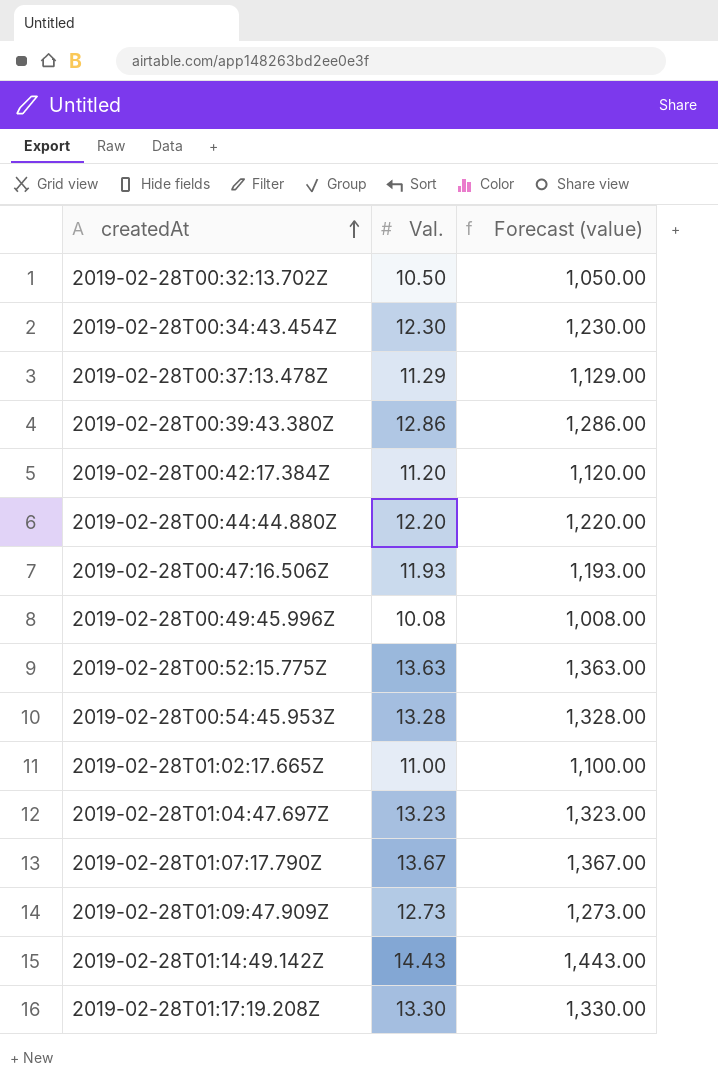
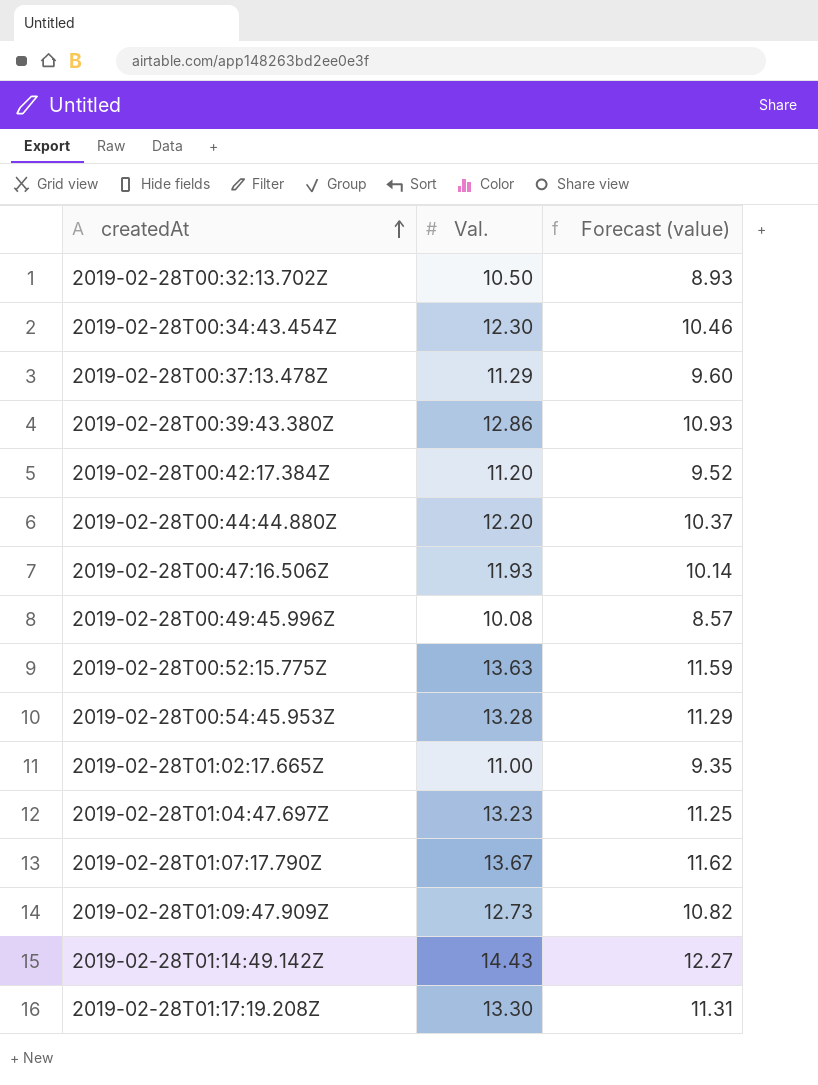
column Forecast (value) | formula: [Val.] * 100 -> [Val.] * 0.85

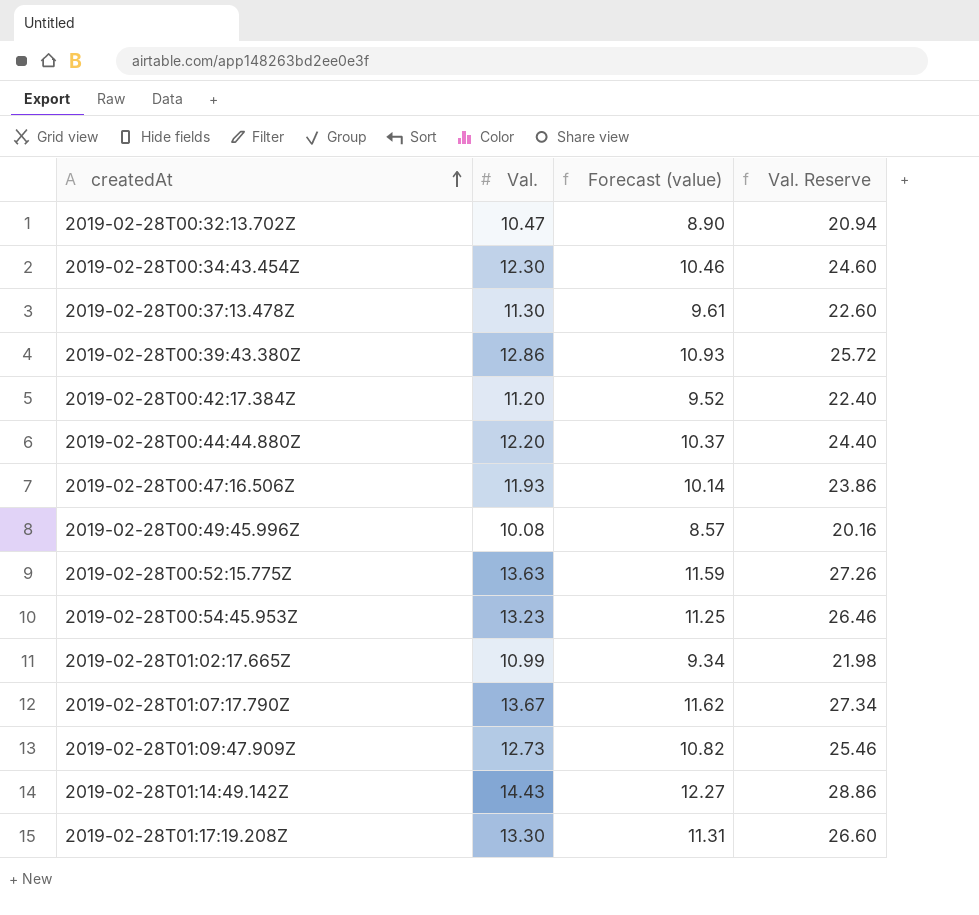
column Val. Reserve | formula: none -> [Val.] * 2
row 2019-02-28T01:04:47.697Z: 13.23 | 11.25 -> none
2019-02-28T00:32:13.702Z | Val.: 10.50 -> 10.47
2019-02-28T00:32:13.702Z | Forecast (value): 8.93 -> 8.90
2019-02-28T00:37:13.478Z | Val.: 11.29 -> 11.30
2019-02-28T00:37:13.478Z | Forecast (value): 9.60 -> 9.61
2019-02-28T00:54:45.953Z | Val.: 13.28 -> 13.23
2019-02-28T00:54:45.953Z | Forecast (value): 11.29 -> 11.25
2019-02-28T01:02:17.665Z | Val.: 11.00 -> 10.99
2019-02-28T01:02:17.665Z | Forecast (value): 9.35 -> 9.34

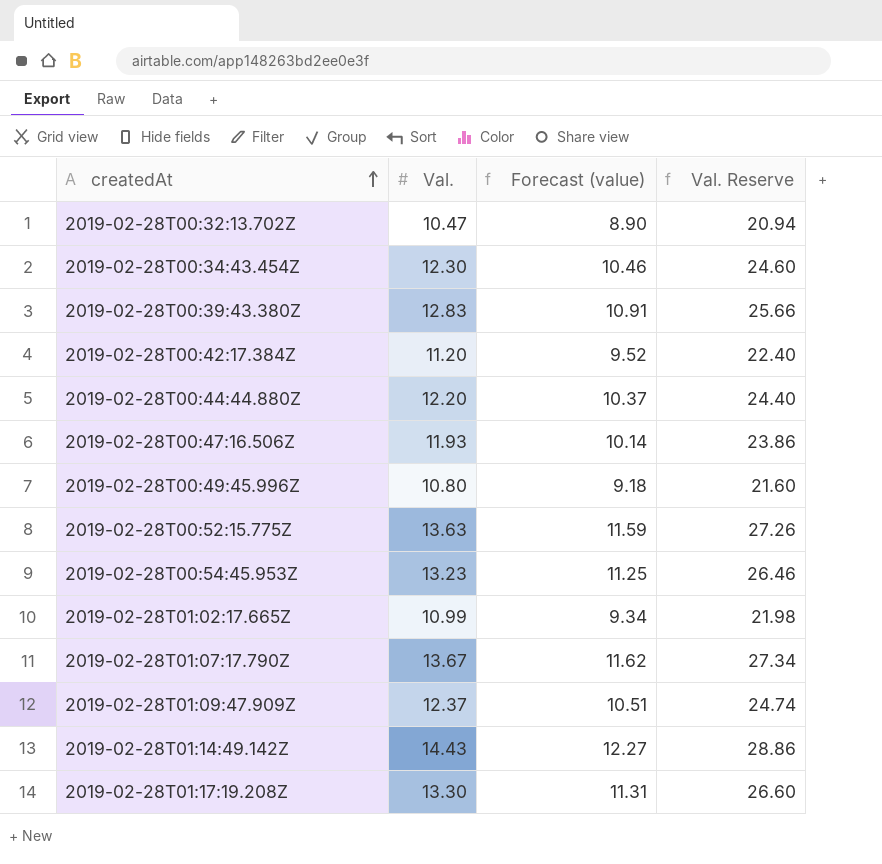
row 2019-02-28T00:37:13.478Z: 11.30 | 9.61 | 22.60 -> none
2019-02-28T00:39:43.380Z | Val.: 12.86 -> 12.83
2019-02-28T00:39:43.380Z | Forecast (value): 10.93 -> 10.91
2019-02-28T00:39:43.380Z | Val. Reserve: 25.72 -> 25.66
2019-02-28T00:49:45.996Z | Val.: 10.08 -> 10.80
2019-02-28T00:49:45.996Z | Forecast (value): 8.57 -> 9.18
2019-02-28T00:49:45.996Z | Val. Reserve: 20.16 -> 21.60
2019-02-28T01:09:47.909Z | Val.: 12.73 -> 12.37
2019-02-28T01:09:47.909Z | Forecast (value): 10.82 -> 10.51
2019-02-28T01:09:47.909Z | Val. Reserve: 25.46 -> 24.74

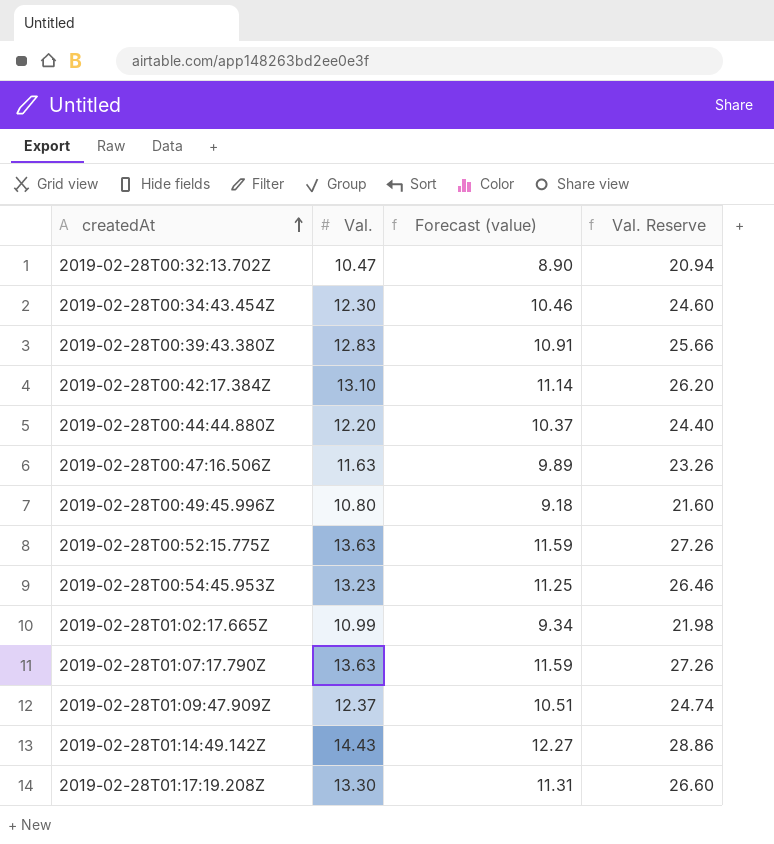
2019-02-28T00:42:17.384Z | Val.: 11.20 -> 13.10
2019-02-28T00:42:17.384Z | Forecast (value): 9.52 -> 11.14
2019-02-28T00:42:17.384Z | Val. Reserve: 22.40 -> 26.20
2019-02-28T00:47:16.506Z | Val.: 11.93 -> 11.63
2019-02-28T00:47:16.506Z | Forecast (value): 10.14 -> 9.89
2019-02-28T00:47:16.506Z | Val. Reserve: 23.86 -> 23.26
2019-02-28T01:07:17.790Z | Val.: 13.67 -> 13.63
2019-02-28T01:07:17.790Z | Forecast (value): 11.62 -> 11.59
2019-02-28T01:07:17.790Z | Val. Reserve: 27.34 -> 27.26

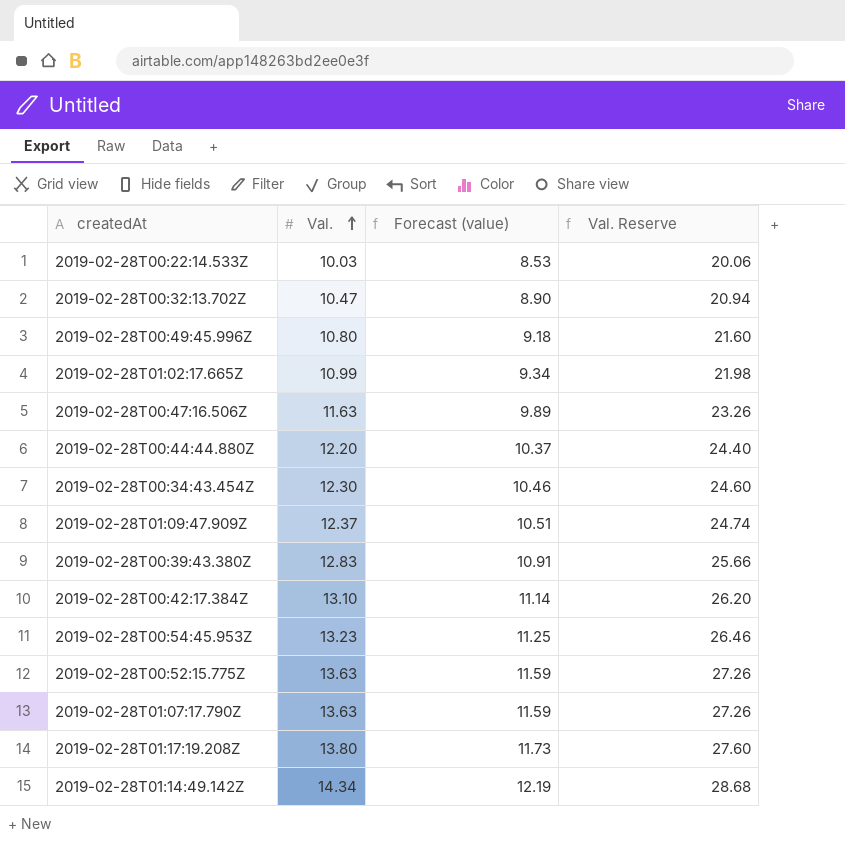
row order: createdAt ascending -> Val. ascending
row 2019-02-28T00:22:14.533Z: none -> 10.03 | 8.53 | 20.06
2019-02-28T01:17:19.208Z | Val.: 13.30 -> 13.80
2019-02-28T01:17:19.208Z | Forecast (value): 11.31 -> 11.73
2019-02-28T01:17:19.208Z | Val. Reserve: 26.60 -> 27.60
2019-02-28T01:14:49.142Z | Val.: 14.43 -> 14.34
2019-02-28T01:14:49.142Z | Forecast (value): 12.27 -> 12.19
2019-02-28T01:14:49.142Z | Val. Reserve: 28.86 -> 28.68

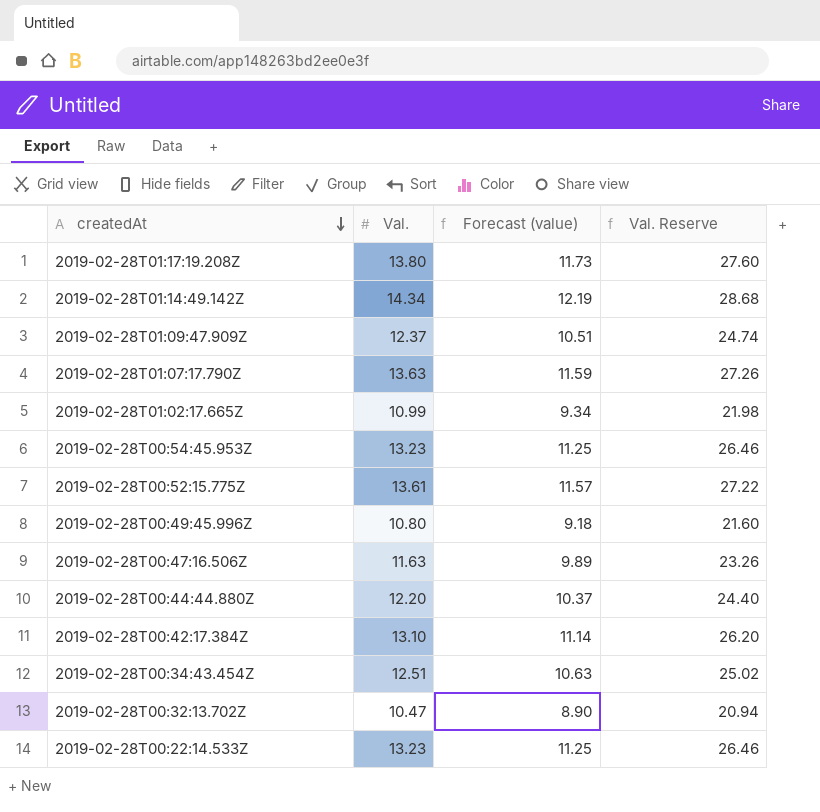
row order: Val. ascending -> createdAt descending
row 2019-02-28T00:39:43.380Z: 12.83 | 10.91 | 25.66 -> none
2019-02-28T00:52:15.775Z | Val.: 13.63 -> 13.61
2019-02-28T00:52:15.775Z | Forecast (value): 11.59 -> 11.57
2019-02-28T00:52:15.775Z | Val. Reserve: 27.26 -> 27.22
2019-02-28T00:34:43.454Z | Val.: 12.30 -> 12.51
2019-02-28T00:34:43.454Z | Forecast (value): 10.46 -> 10.63
2019-02-28T00:34:43.454Z | Val. Reserve: 24.60 -> 25.02
2019-02-28T00:22:14.533Z | Val.: 10.03 -> 13.23
2019-02-28T00:22:14.533Z | Forecast (value): 8.53 -> 11.25
2019-02-28T00:22:14.533Z | Val. Reserve: 20.06 -> 26.46

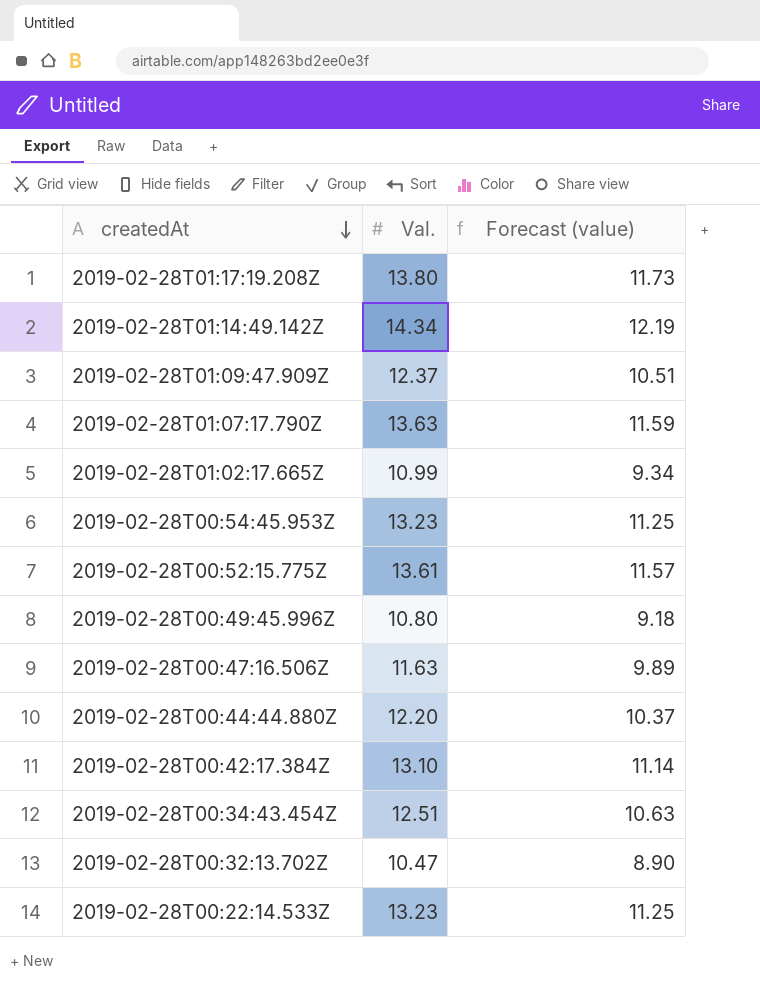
column Val. Reserve | formula: [Val.] * 2 -> none

